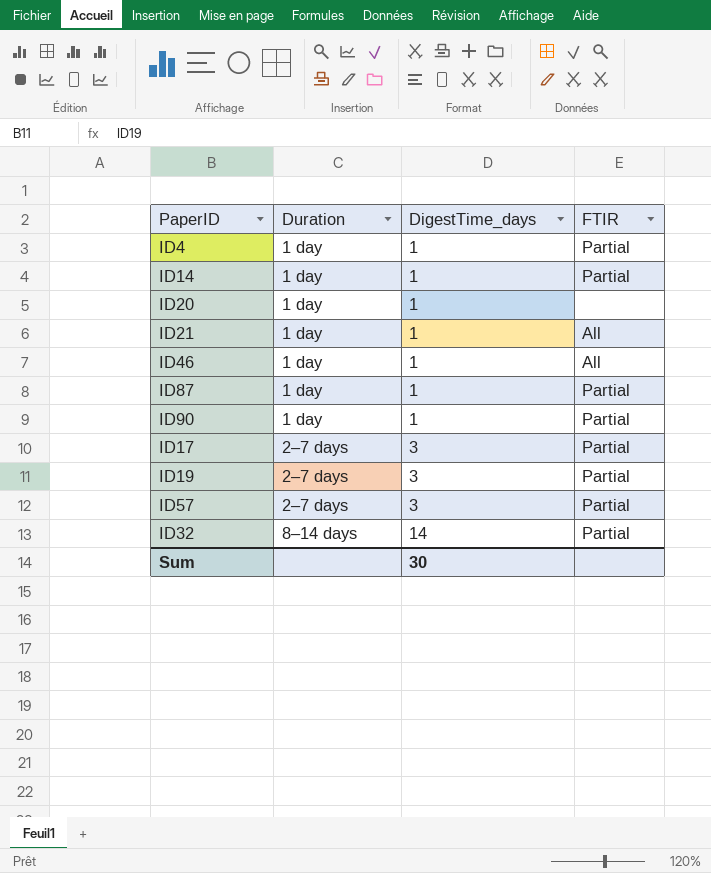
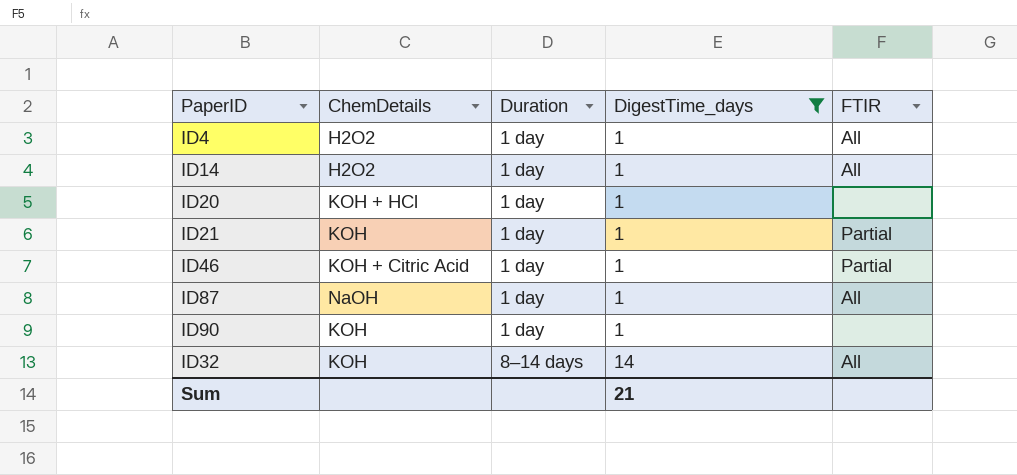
filter: none -> DigestTime_days != 3
column ChemDetails | position: none -> 2
ID4 | FTIR: Partial -> All
ID14 | FTIR: Partial -> All
ID21 | FTIR: All -> Partial
ID46 | FTIR: All -> Partial
ID87 | FTIR: Partial -> All
ID90 | FTIR: Partial -> none
ID32 | FTIR: Partial -> All
Sum | DigestTime_days: 30 -> 21

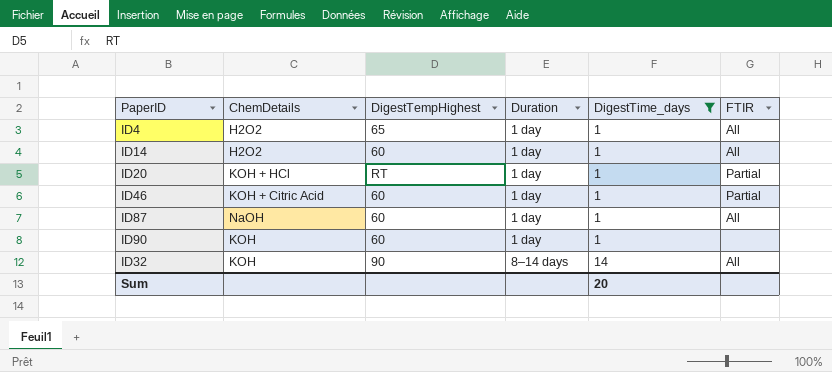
column DigestTempHighest | position: none -> 3
row ID21: KOH | 1 day | 1 | Partial -> none
ID20 | FTIR: none -> Partial
Sum | DigestTime_days: 21 -> 20

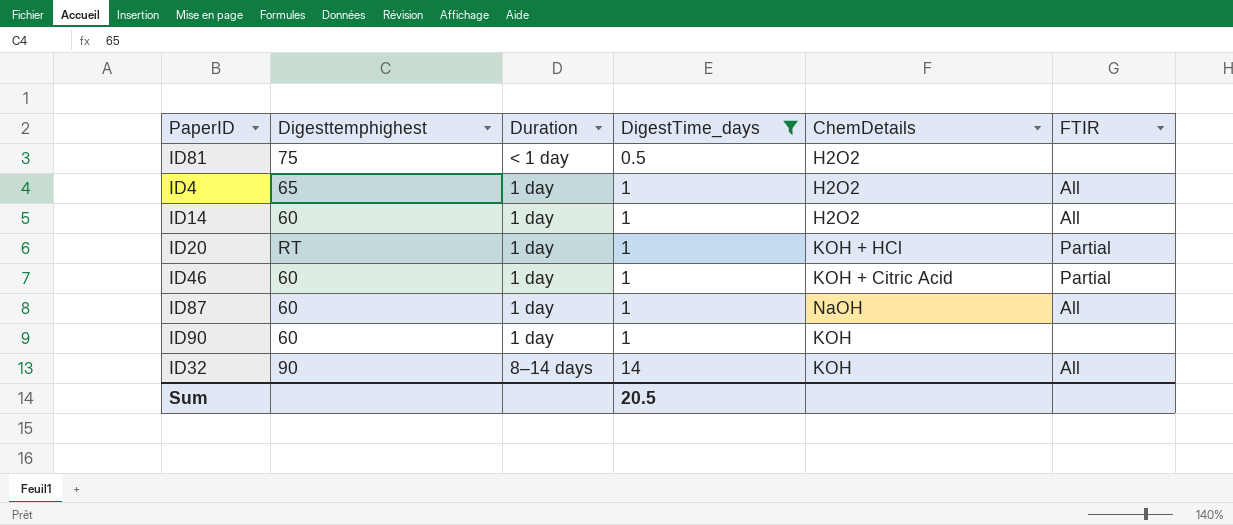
column name: DigestTempHighest -> Digesttemphighest
column ChemDetails | position: 2 -> 5
row ID81: none -> 75 | < 1 day | 0.5 | H2O2 | none
Sum | DigestTime_days: 20 -> 20.5

